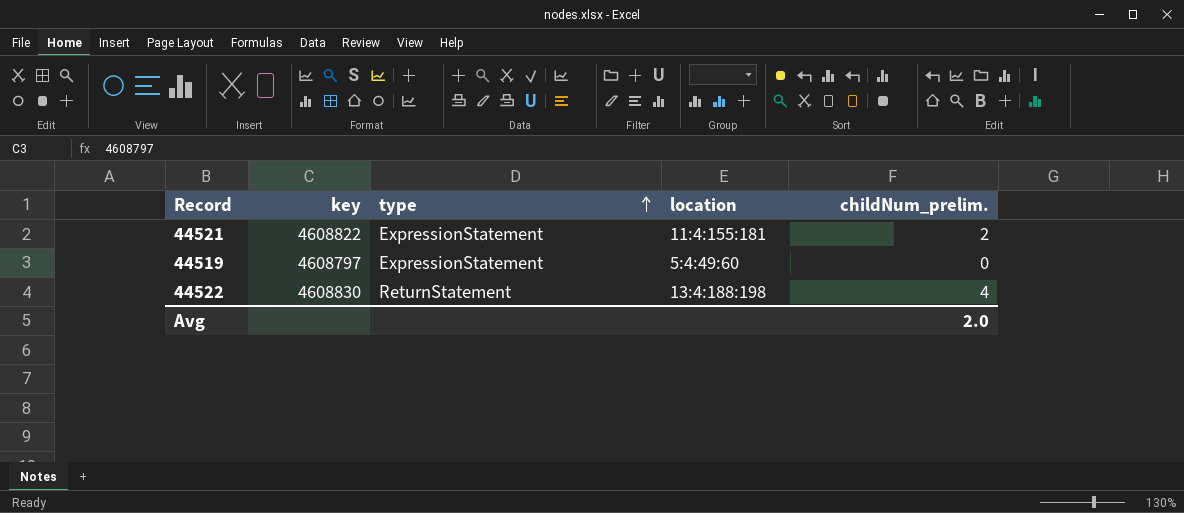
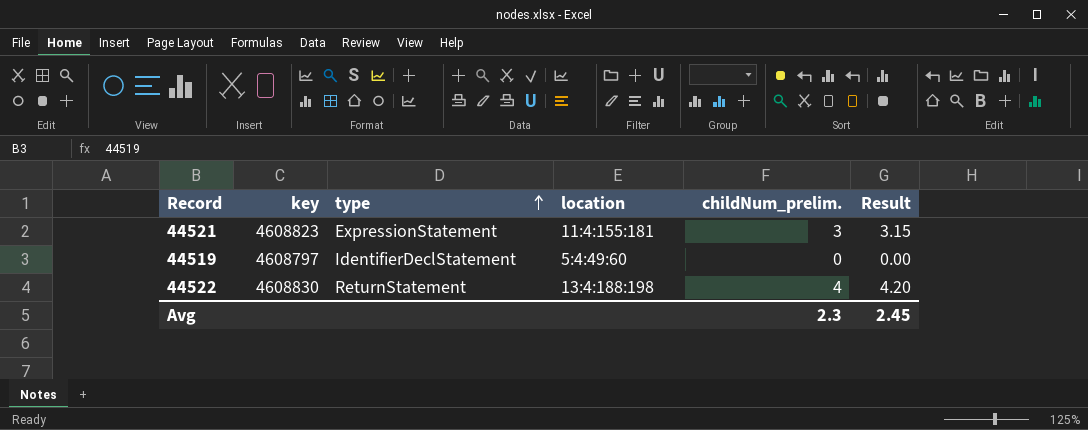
column Result | formula: none -> [childNum_prelim.] * 1.05
44521 | key: 4608822 -> 4608823
44521 | childNum_prelim.: 2 -> 3
44519 | type: ExpressionStatement -> IdentifierDeclStatement
Avg | childNum_prelim.: 2.0 -> 2.3

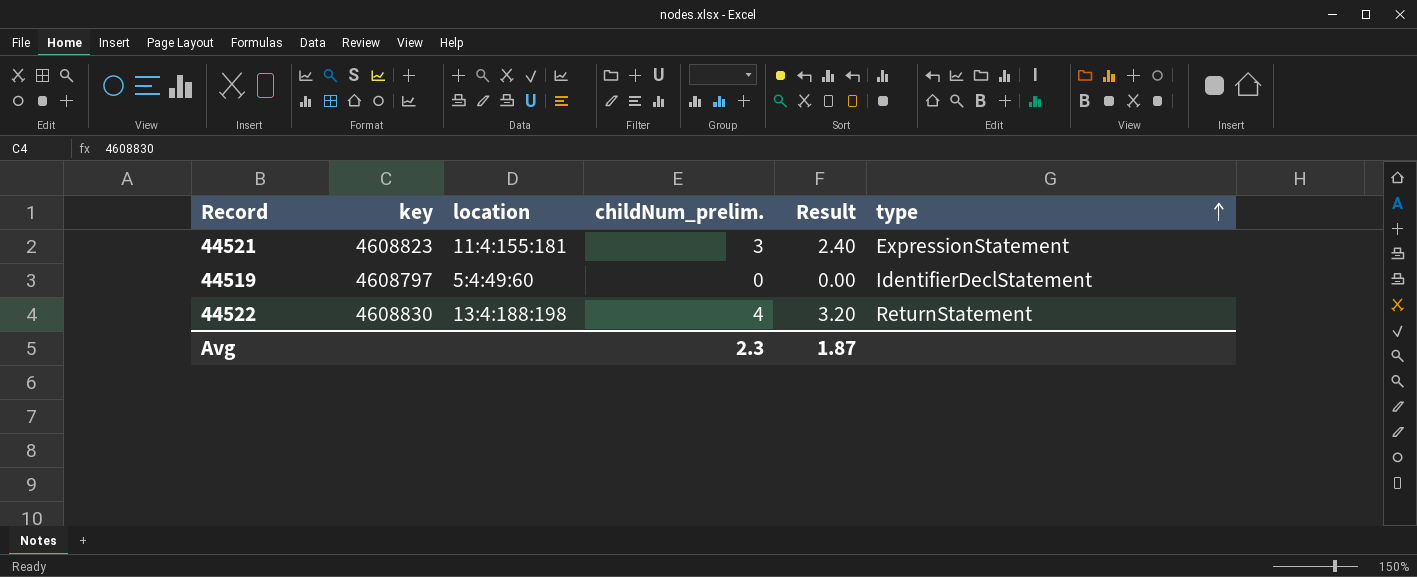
column Result | formula: [childNum_prelim.] * 1.05 -> [childNum_prelim.] * 0.8
column type | position: 3 -> 6
Avg | Result: 2.45 -> 1.87

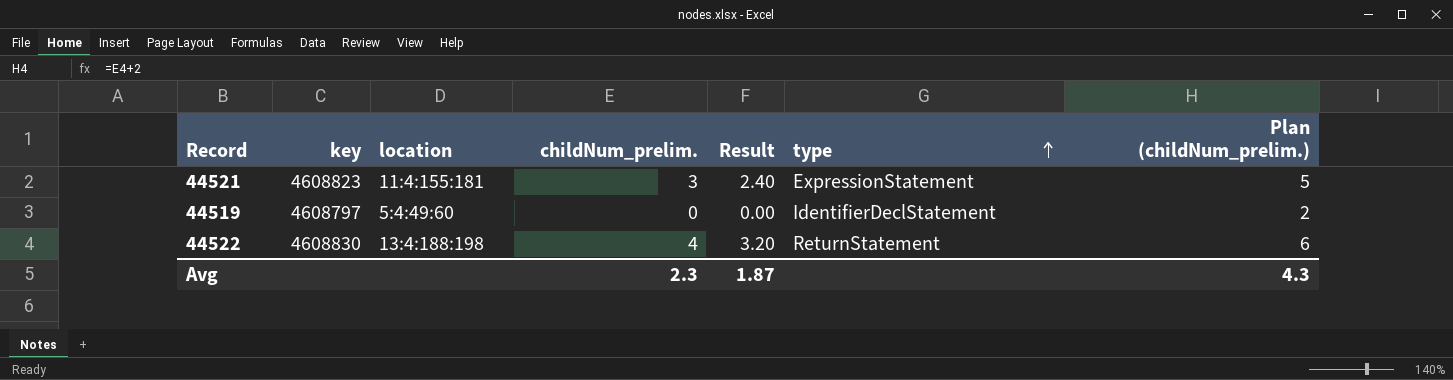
column Plan (childNum_prelim.) | formula: none -> [childNum_prelim.] + 2

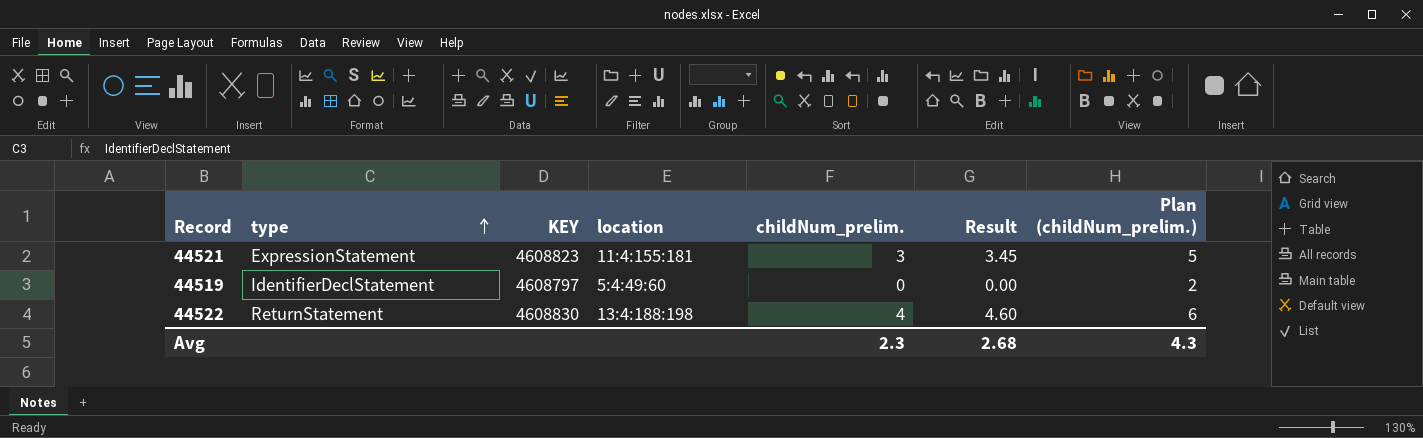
column type | position: 6 -> 2
column name: key -> KEY
column Result | formula: [childNum_prelim.] * 0.8 -> [childNum_prelim.] * 1.15
Avg | Result: 1.87 -> 2.68

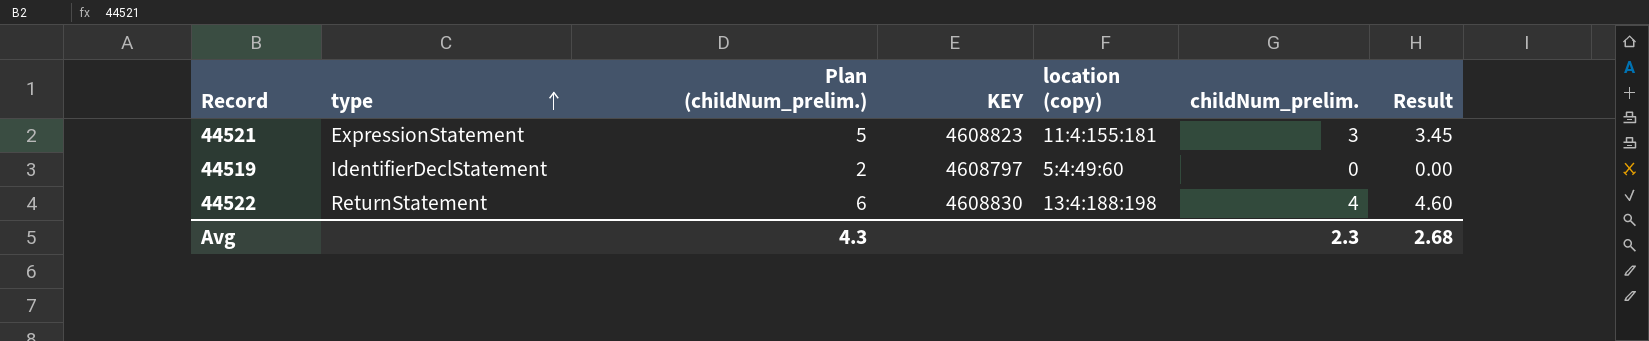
column Plan (childNum_prelim.) | position: 7 -> 3
column name: location -> location (copy)

